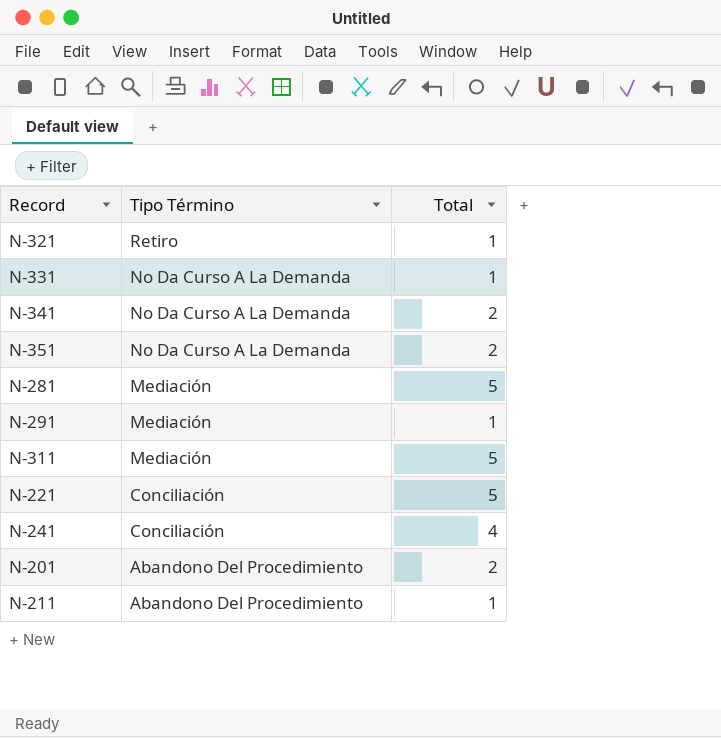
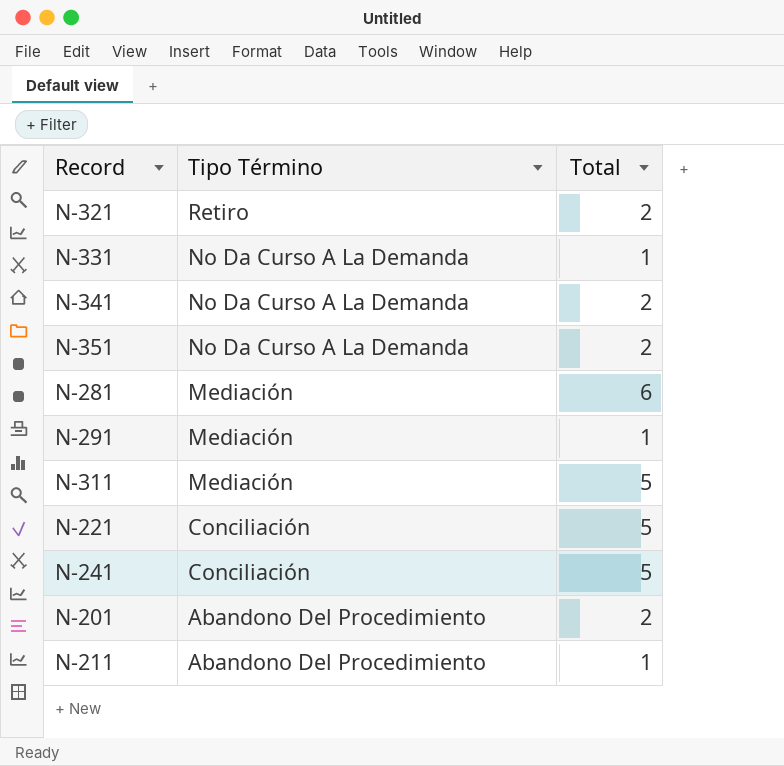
N-321 | Total: 1 -> 2
N-281 | Total: 5 -> 6
N-241 | Total: 4 -> 5

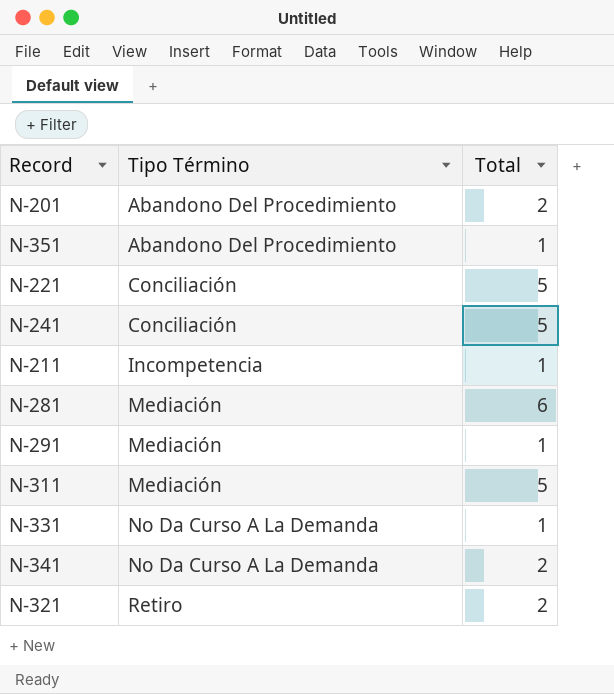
row order: Tipo Término descending -> Tipo Término ascending
N-351 | Tipo Término: No Da Curso A La Demanda -> Abandono Del Procedimiento
N-351 | Total: 2 -> 1
N-211 | Tipo Término: Abandono Del Procedimiento -> Incompetencia

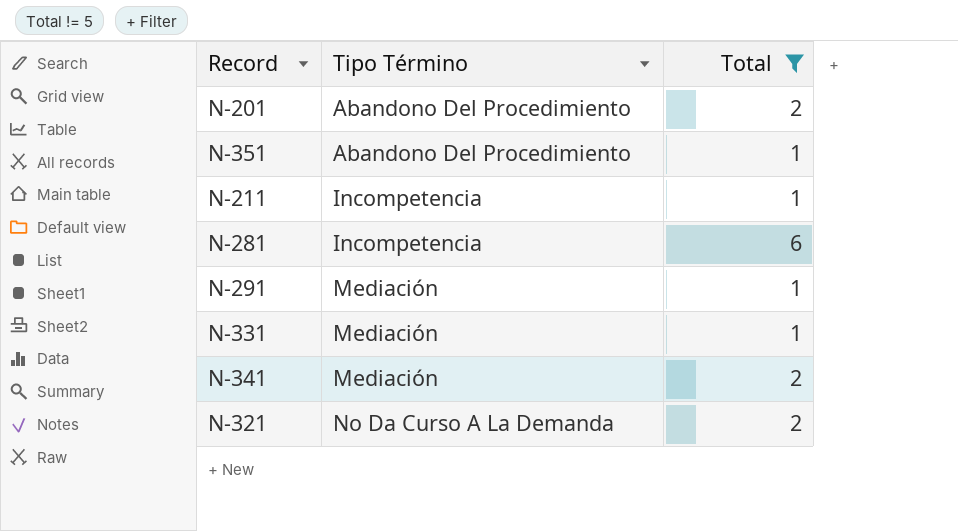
filter: none -> Total != 5
N-281 | Tipo Término: Mediación -> Incompetencia
N-331 | Tipo Término: No Da Curso A La Demanda -> Mediación
N-341 | Tipo Término: No Da Curso A La Demanda -> Mediación
N-321 | Tipo Término: Retiro -> No Da Curso A La Demanda

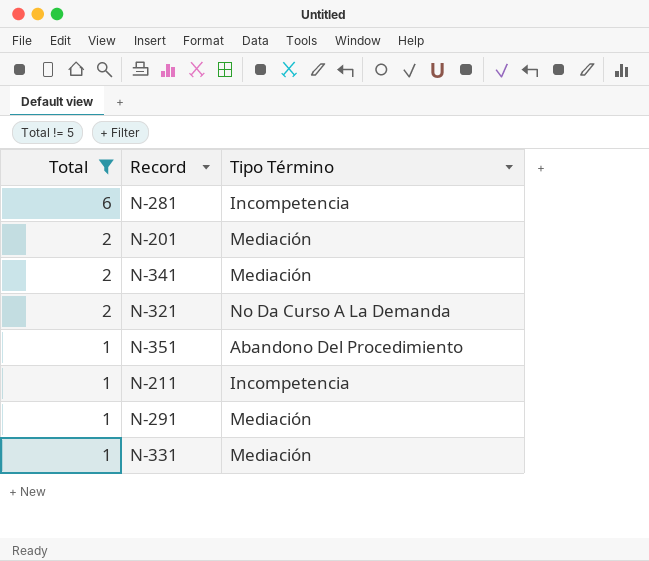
row order: Tipo Término ascending -> Total descending
column Total | position: 3 -> 1
N-201 | Tipo Término: Abandono Del Procedimiento -> Mediación

